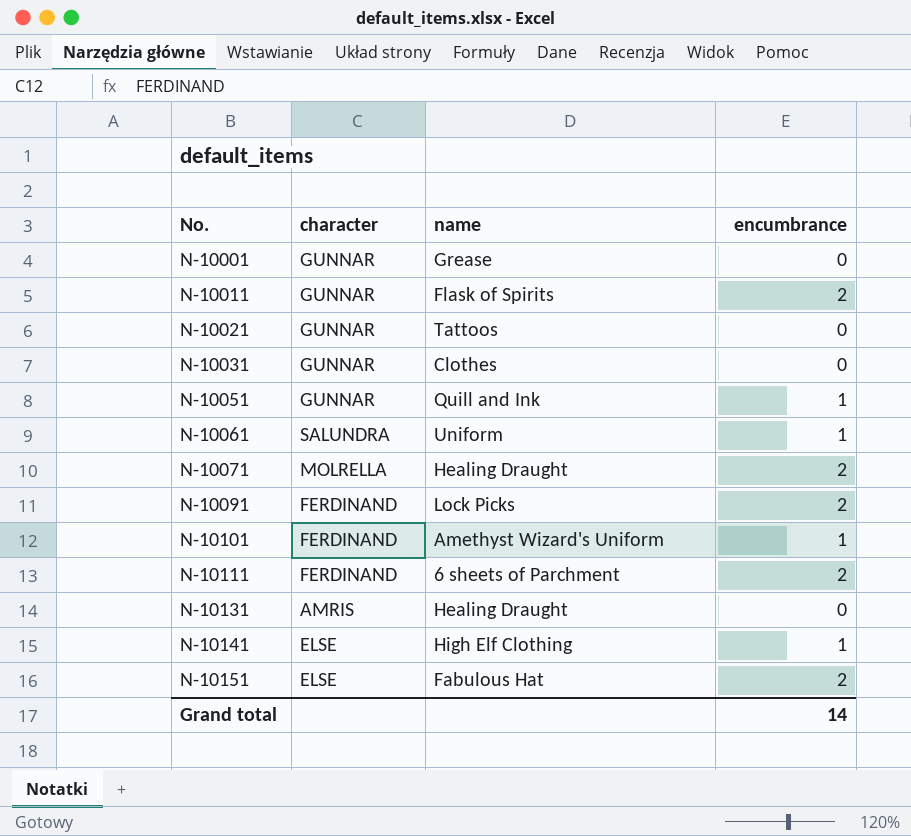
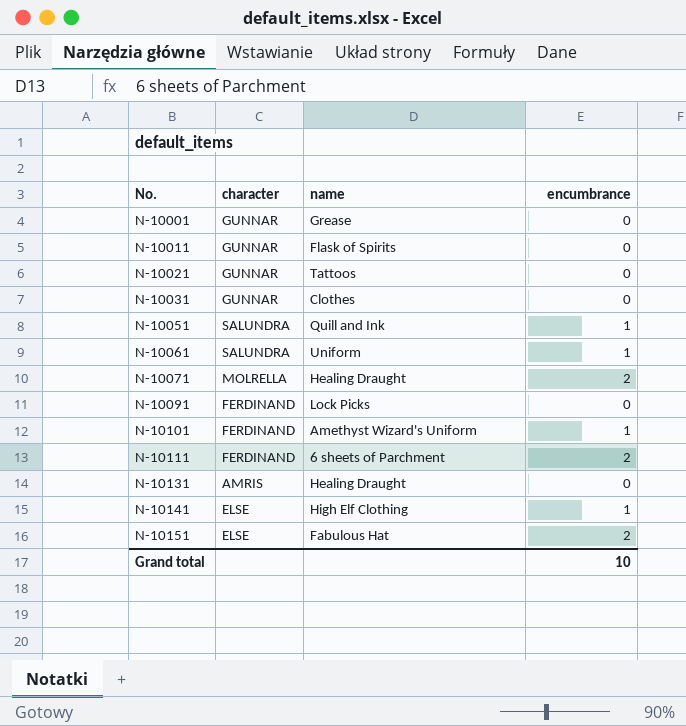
N-10011 | encumbrance: 2 -> 0
N-10051 | character: GUNNAR -> SALUNDRA
N-10091 | encumbrance: 2 -> 0
Grand total | encumbrance: 14 -> 10

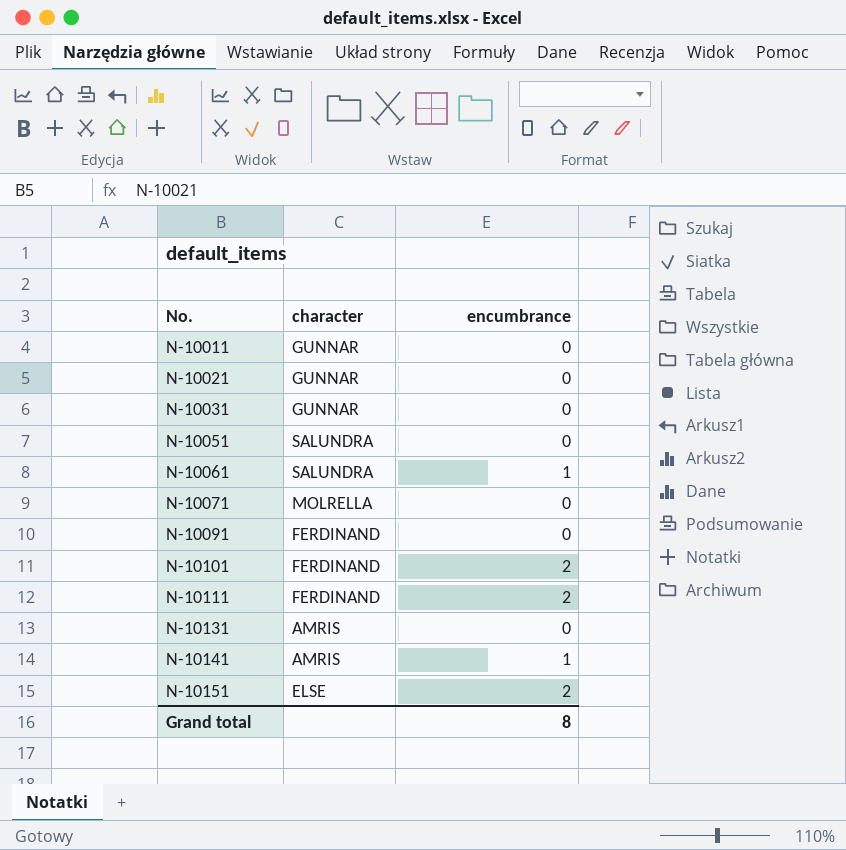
column name | position: 3 -> none
row N-10001: GUNNAR | Grease | 0 -> none
N-10051 | encumbrance: 1 -> 0
N-10071 | encumbrance: 2 -> 0
N-10101 | encumbrance: 1 -> 2
N-10141 | character: ELSE -> AMRIS
Grand total | encumbrance: 10 -> 8

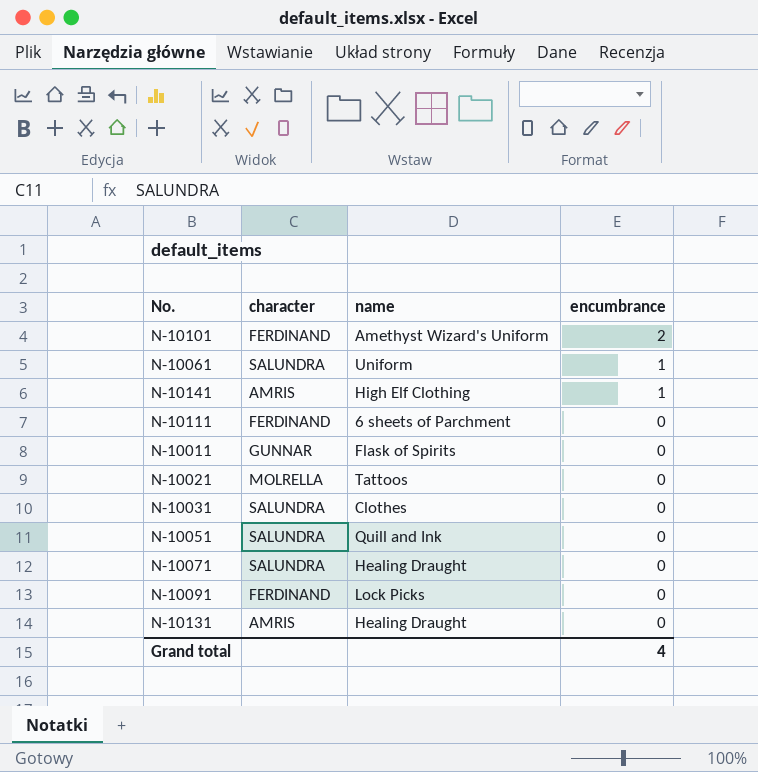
row order: No. ascending -> encumbrance descending
column name | position: none -> 3
row N-10151: ELSE | 2 -> none
N-10111 | encumbrance: 2 -> 0
N-10021 | character: GUNNAR -> MOLRELLA
N-10031 | character: GUNNAR -> SALUNDRA
N-10071 | character: MOLRELLA -> SALUNDRA
Grand total | encumbrance: 8 -> 4

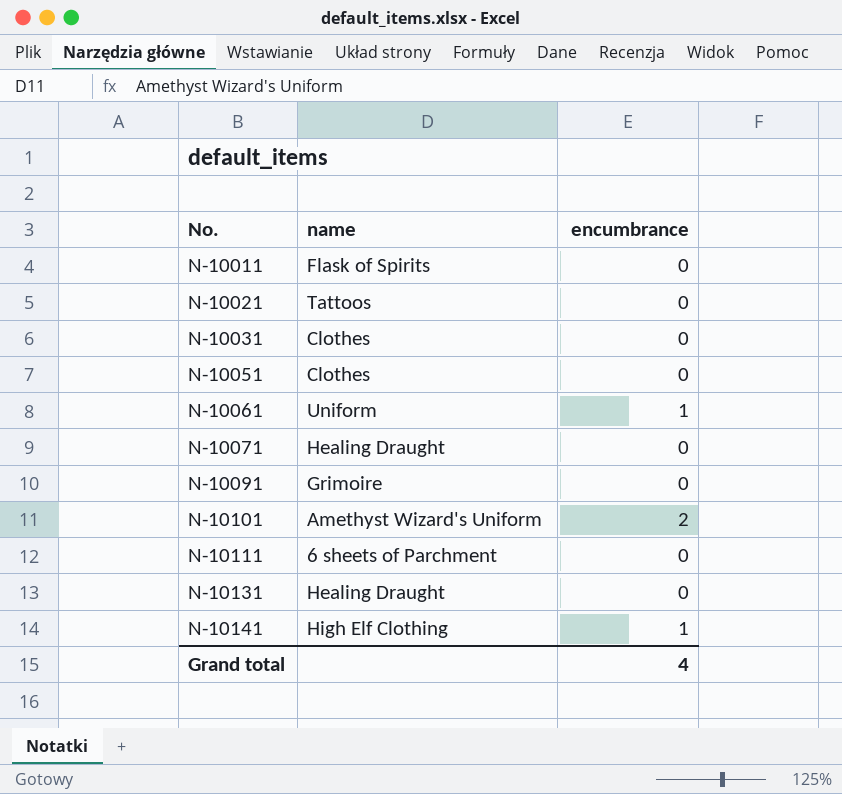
row order: encumbrance descending -> No. ascending
column character | position: 2 -> none
N-10051 | name: Quill and Ink -> Clothes
N-10091 | name: Lock Picks -> Grimoire

